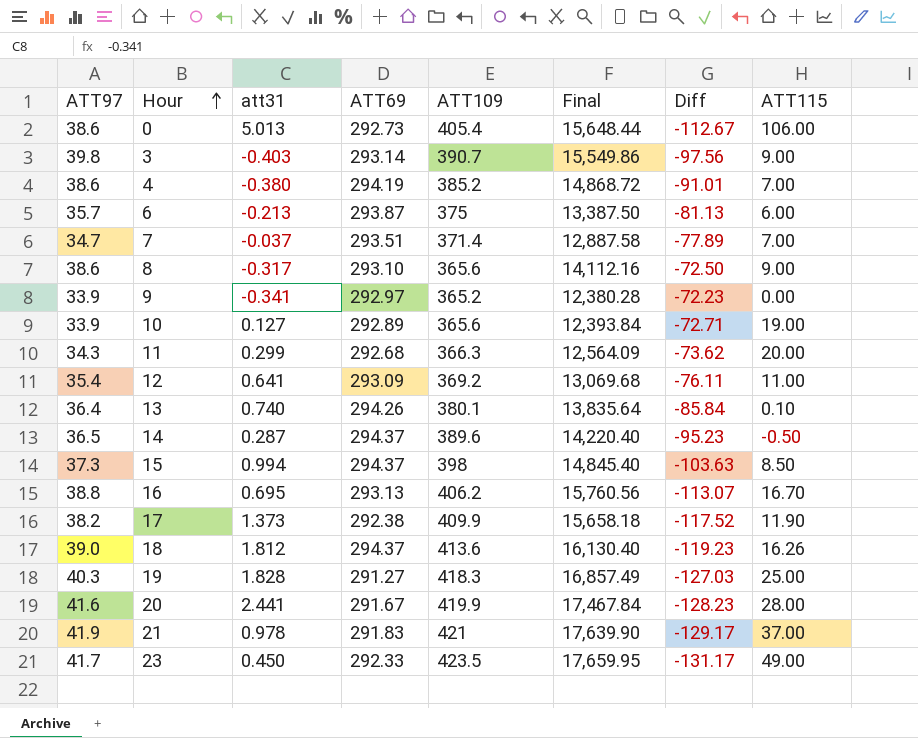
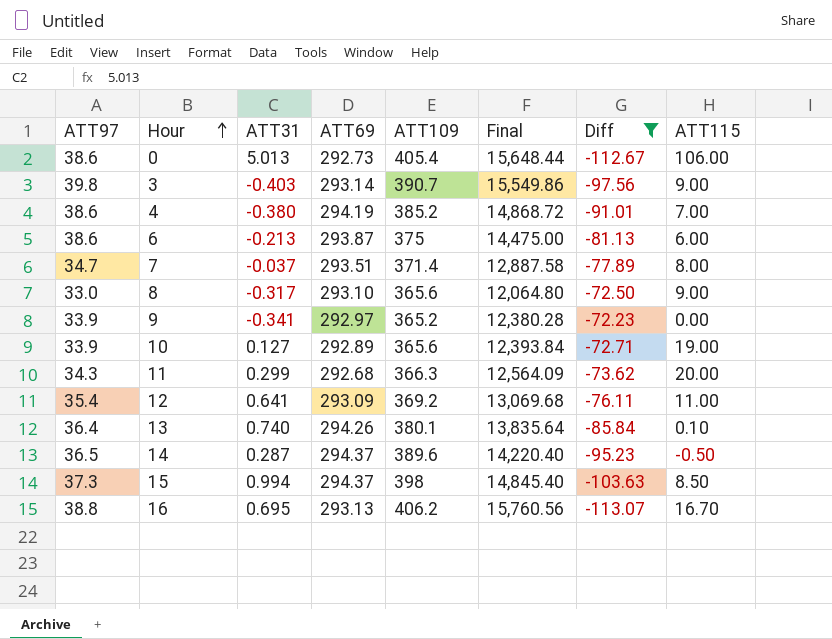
filter: none -> Diff >= -113.07
column name: att31 -> ATT31
6 | ATT97: 35.7 -> 38.6
6 | Final: 13,387.50 -> 14,475.00
7 | ATT115: 7.00 -> 8.00
8 | ATT97: 38.6 -> 33.0
8 | Final: 14,112.16 -> 12,064.80

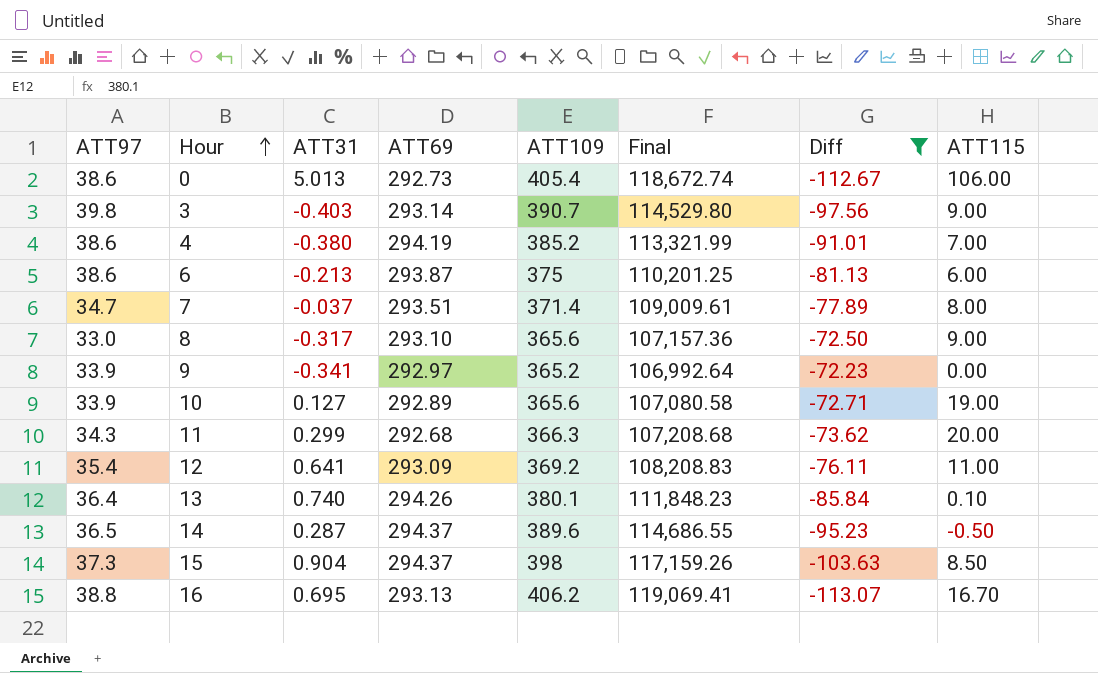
column Final | formula: [ATT97] * [ATT109] -> [ATT69] * [ATT109]
15 | ATT31: 0.994 -> 0.904

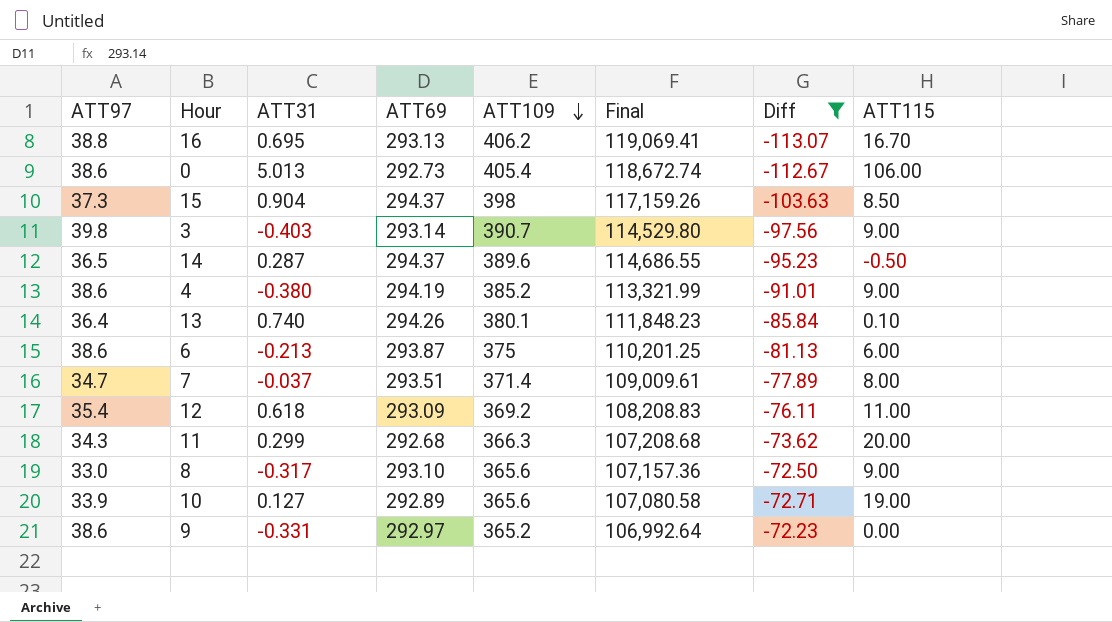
row order: Hour ascending -> ATT109 descending
4 | ATT115: 7.00 -> 9.00
12 | ATT31: 0.641 -> 0.618
9 | ATT97: 33.9 -> 38.6
9 | ATT31: -0.341 -> -0.331

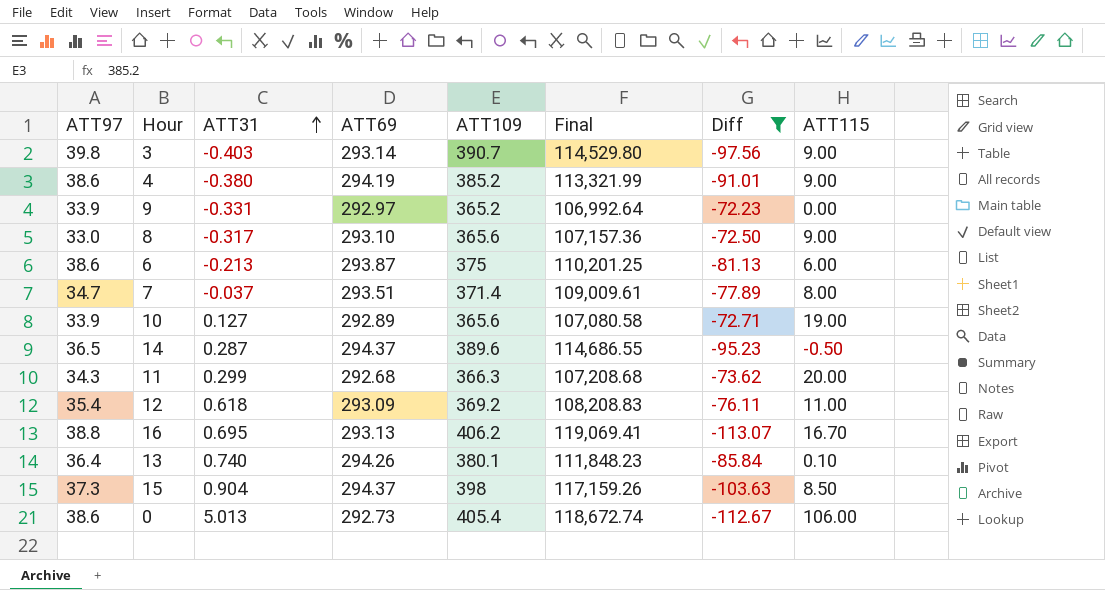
row order: ATT109 descending -> ATT31 ascending
9 | ATT97: 38.6 -> 33.9

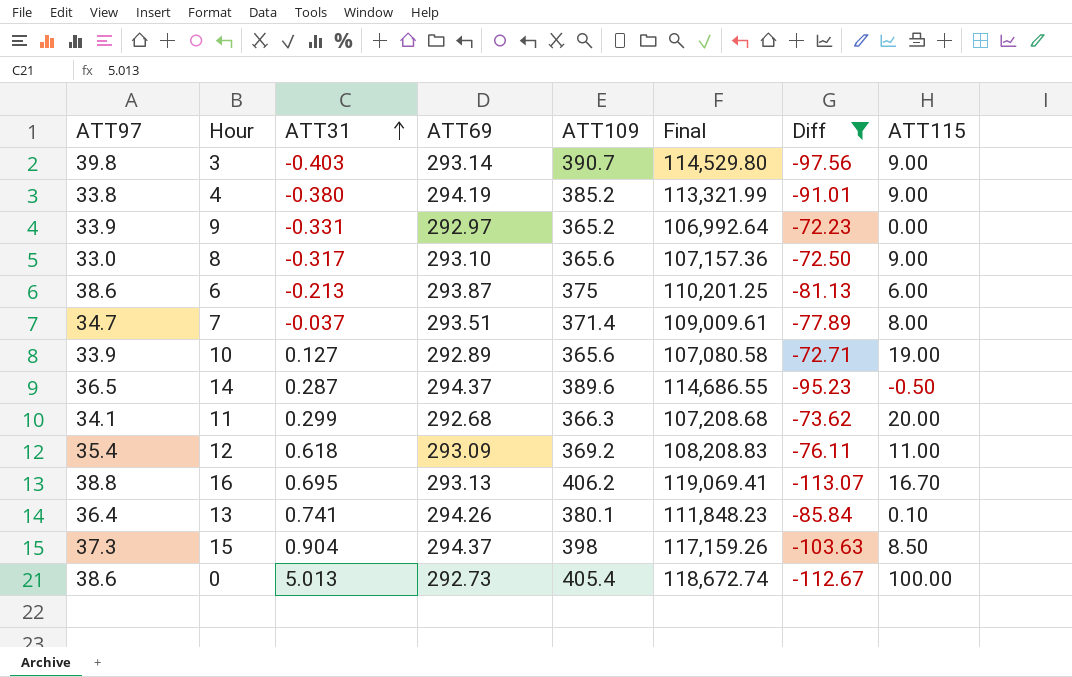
4 | ATT97: 38.6 -> 33.8
11 | ATT97: 34.3 -> 34.1
13 | ATT31: 0.740 -> 0.741
0 | ATT115: 106.00 -> 100.00

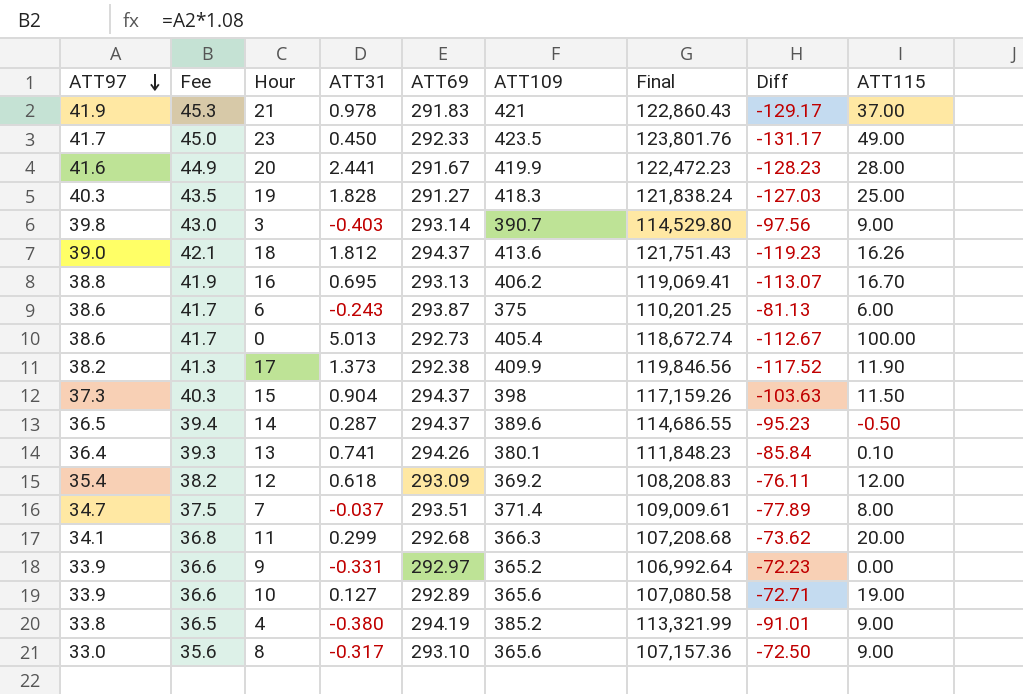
filter: Diff >= -113.07 -> none
row order: ATT31 ascending -> ATT97 descending
column Fee | formula: none -> [ATT97] * 1.08
6 | ATT31: -0.213 -> -0.243
15 | ATT115: 8.50 -> 11.50
12 | ATT115: 11.00 -> 12.00

